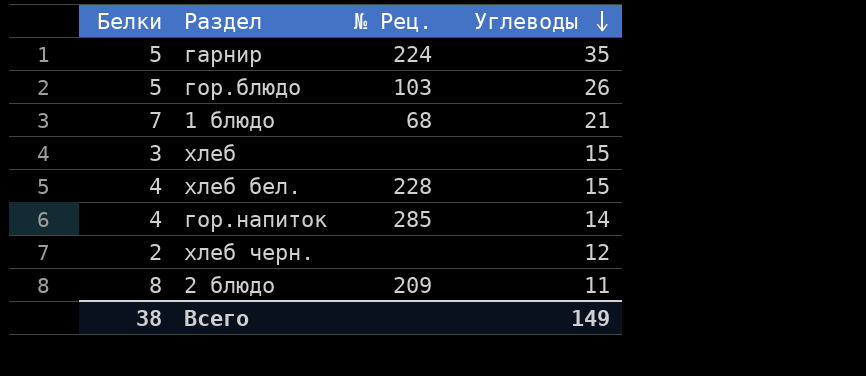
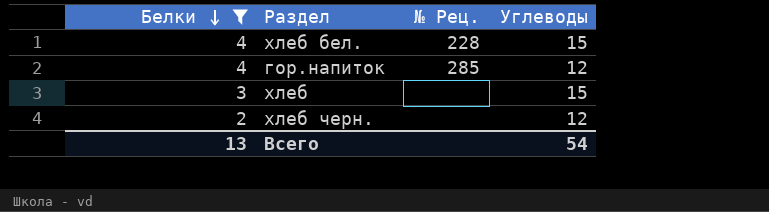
filter: none -> Белки <= 4
row order: Углеводы descending -> Белки descending
гор.напиток | Углеводы: 14 -> 12
Всего | Белки: 38 -> 13
Всего | Углеводы: 149 -> 54

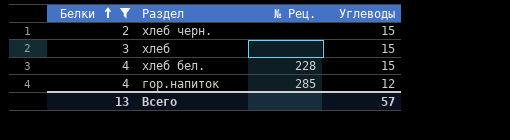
row order: Белки descending -> Белки ascending
хлеб черн. | Углеводы: 12 -> 15
Всего | Углеводы: 54 -> 57

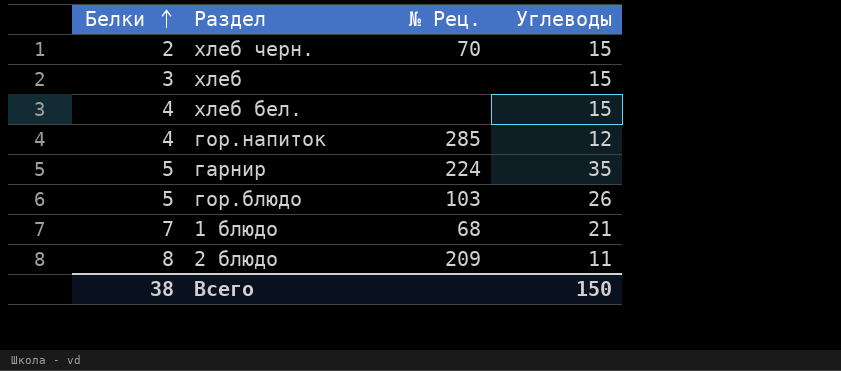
filter: Белки <= 4 -> none
хлеб черн. | № Рец.: none -> 70
хлеб бел. | № Рец.: 228 -> none
Всего | Белки: 13 -> 38
Всего | Углеводы: 57 -> 150

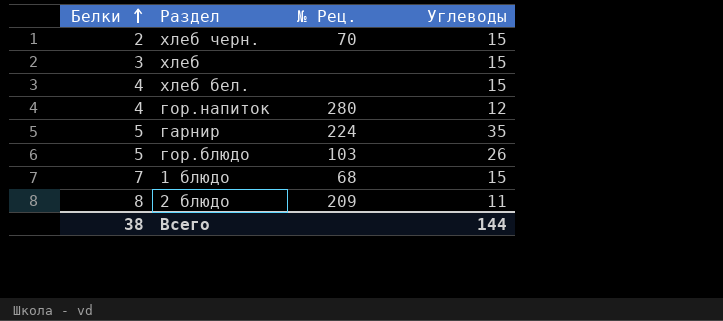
гор.напиток | № Рец.: 285 -> 280
1 блюдо | Углеводы: 21 -> 15
Всего | Углеводы: 150 -> 144

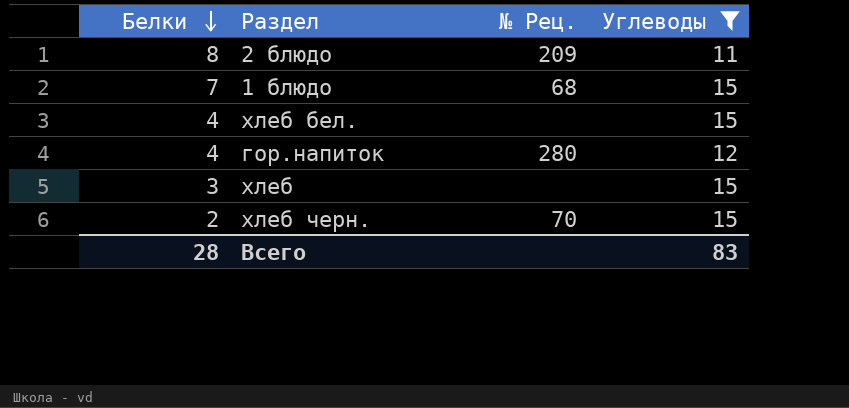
filter: none -> Углеводы <= 15
row order: Белки ascending -> Белки descending
Всего | Белки: 38 -> 28
Всего | Углеводы: 144 -> 83

